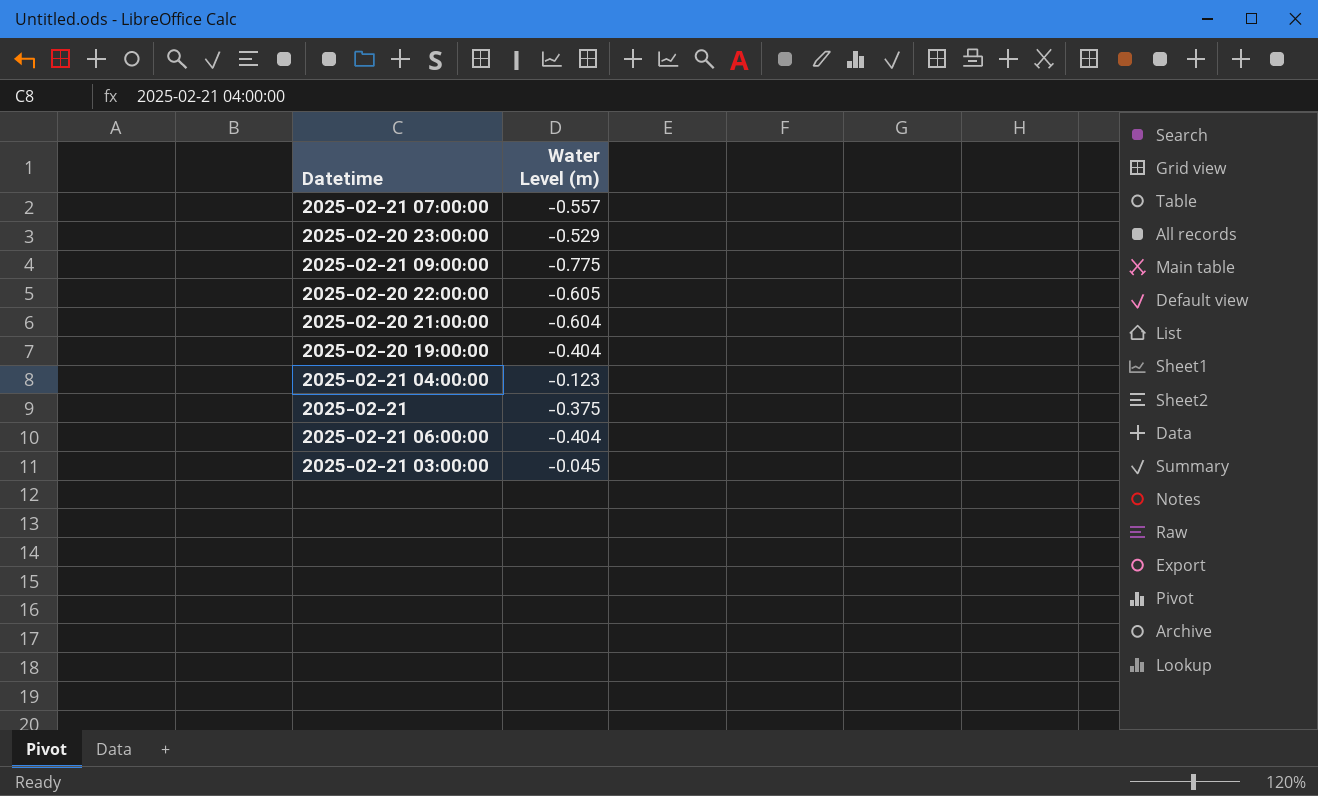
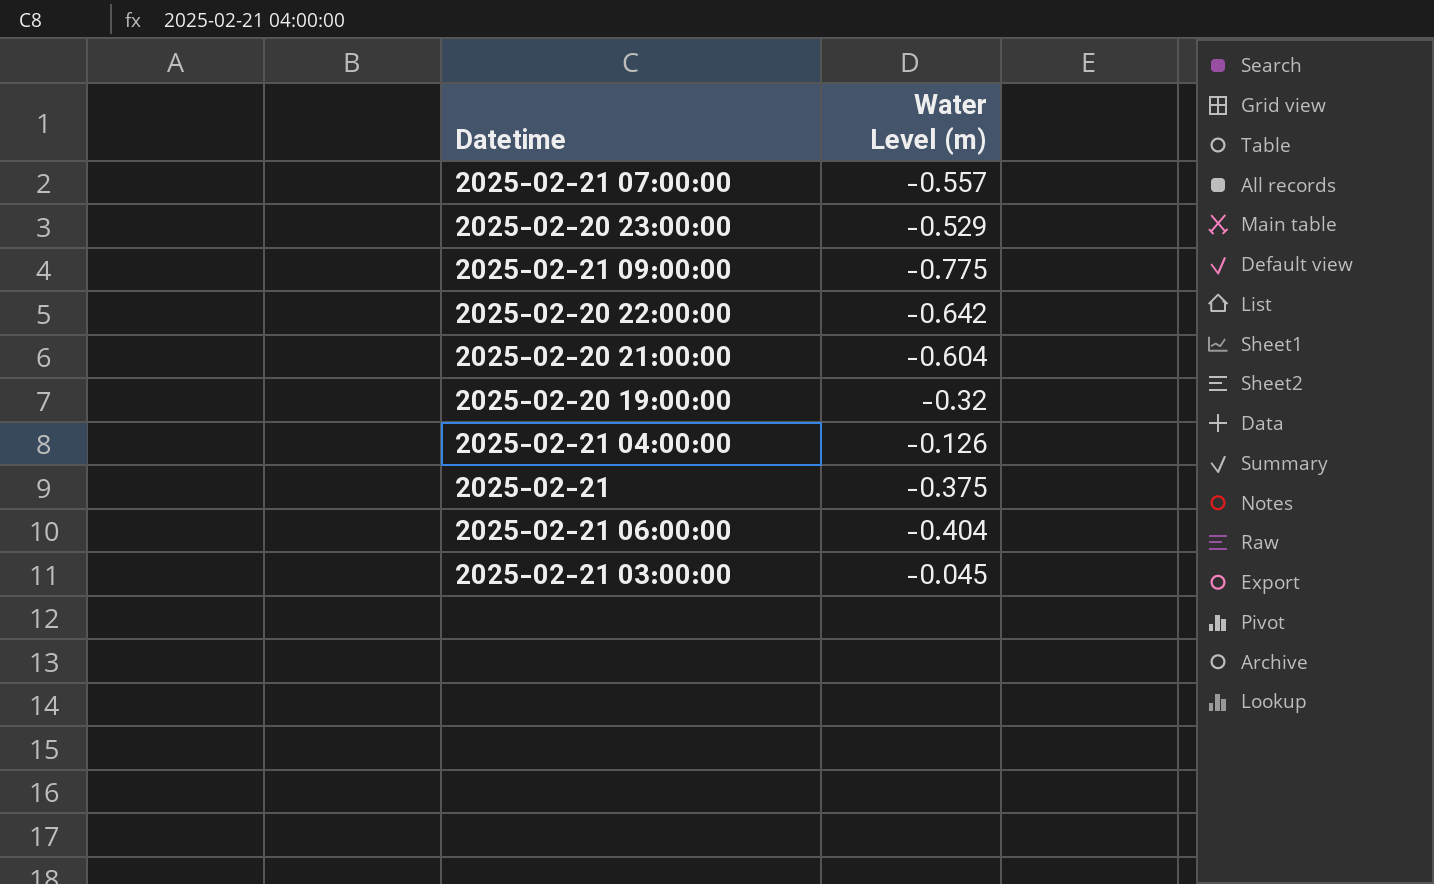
2025-02-20 22:00:00 | Water Level (m): -0.605 -> -0.642
2025-02-20 19:00:00 | Water Level (m): -0.404 -> -0.32
2025-02-21 04:00:00 | Water Level (m): -0.123 -> -0.126

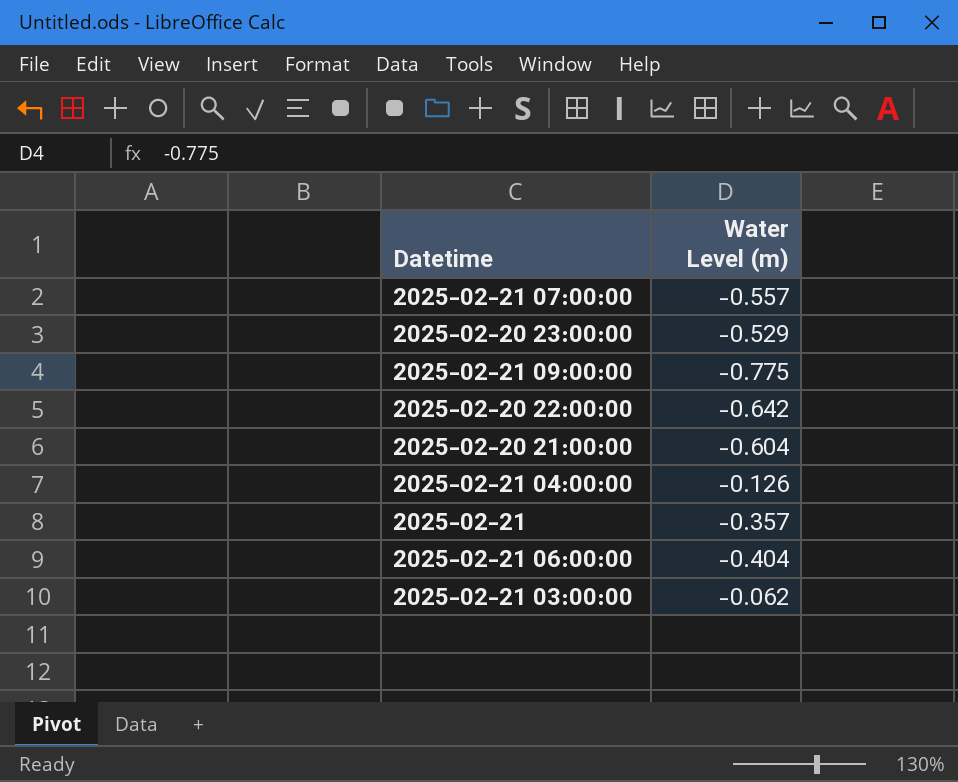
row 2025-02-20 19:00:00: -0.32 -> none
2025-02-21 | Water Level (m): -0.375 -> -0.357
2025-02-21 03:00:00 | Water Level (m): -0.045 -> -0.062

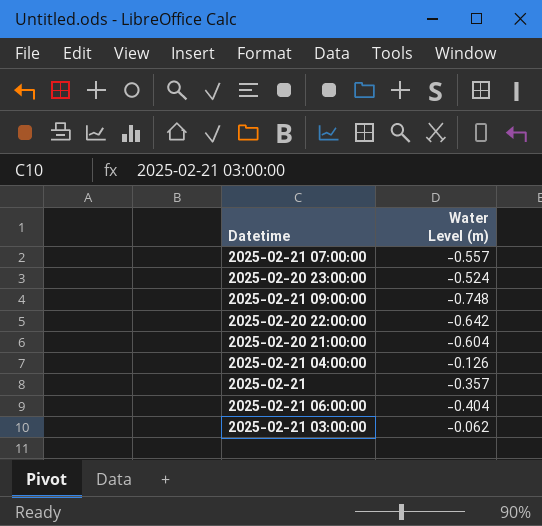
2025-02-20 23:00:00 | Water Level (m): -0.529 -> -0.524
2025-02-21 09:00:00 | Water Level (m): -0.775 -> -0.748

